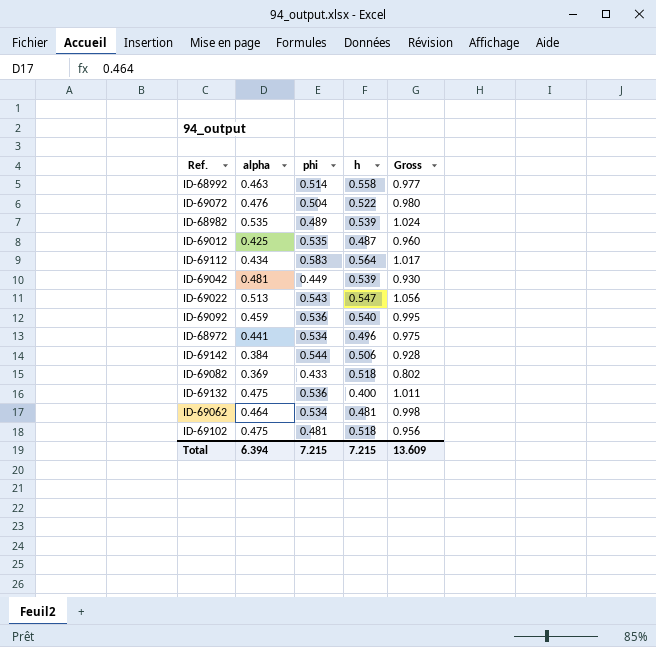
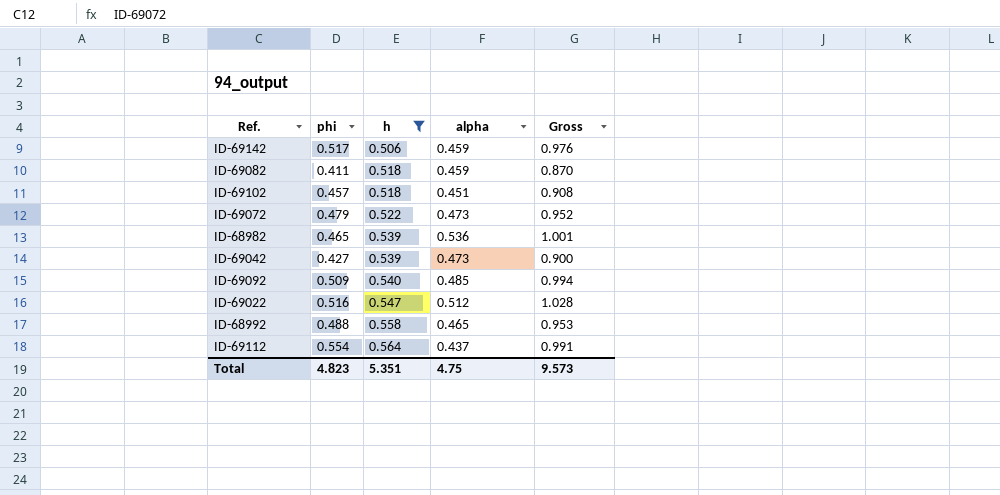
filter: none -> h >= 0.506
row order: none -> h ascending
column alpha | position: 2 -> 4
ID-69142 | phi: 0.544 -> 0.517
ID-69142 | alpha: 0.384 -> 0.459
ID-69142 | Gross: 0.928 -> 0.976
ID-69082 | phi: 0.433 -> 0.411
ID-69082 | alpha: 0.369 -> 0.459
ID-69082 | Gross: 0.802 -> 0.870
ID-69102 | phi: 0.481 -> 0.457
ID-69102 | alpha: 0.475 -> 0.451
ID-69102 | Gross: 0.956 -> 0.908
ID-69072 | phi: 0.504 -> 0.479
ID-69072 | alpha: 0.476 -> 0.473
ID-69072 | Gross: 0.980 -> 0.952
ID-68982 | phi: 0.489 -> 0.465
ID-68982 | alpha: 0.535 -> 0.536
ID-68982 | Gross: 1.024 -> 1.001
ID-69042 | phi: 0.449 -> 0.427
ID-69042 | alpha: 0.481 -> 0.473
ID-69042 | Gross: 0.930 -> 0.900
ID-69092 | phi: 0.536 -> 0.509
ID-69092 | alpha: 0.459 -> 0.485
ID-69092 | Gross: 0.995 -> 0.994
ID-69022 | phi: 0.543 -> 0.516
ID-69022 | alpha: 0.513 -> 0.512
ID-69022 | Gross: 1.056 -> 1.028
ID-68992 | phi: 0.514 -> 0.488
ID-68992 | alpha: 0.463 -> 0.465
ID-68992 | Gross: 0.977 -> 0.953
ID-69112 | phi: 0.583 -> 0.554
ID-69112 | alpha: 0.434 -> 0.437
ID-69112 | Gross: 1.017 -> 0.991
Total | phi: 7.215 -> 4.823
Total | h: 7.215 -> 5.351
Total | alpha: 6.394 -> 4.75
Total | Gross: 13.609 -> 9.573

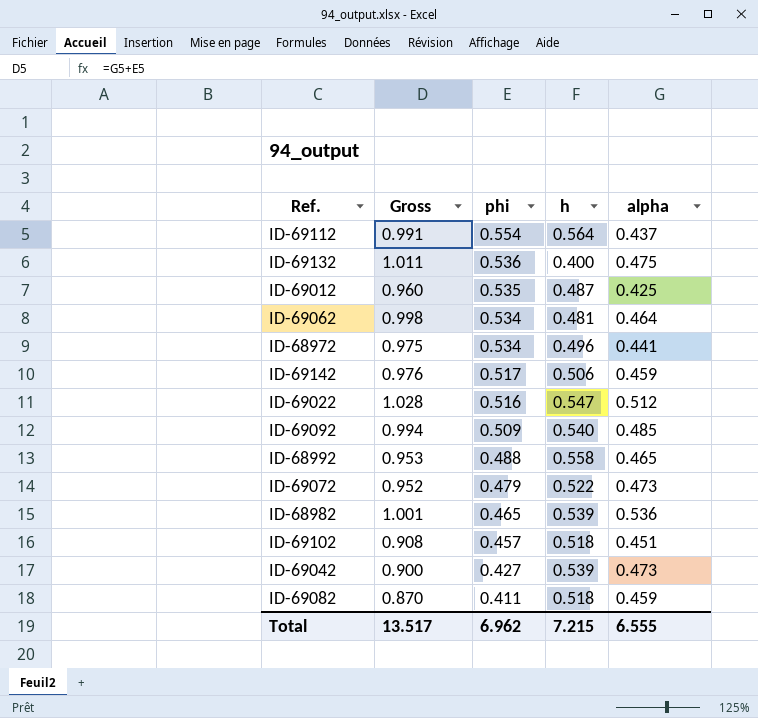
filter: h >= 0.506 -> none
row order: h ascending -> phi descending
column Gross | position: 5 -> 2
Total | Gross: 9.573 -> 13.517
Total | phi: 4.823 -> 6.962
Total | h: 5.351 -> 7.215
Total | alpha: 4.75 -> 6.555

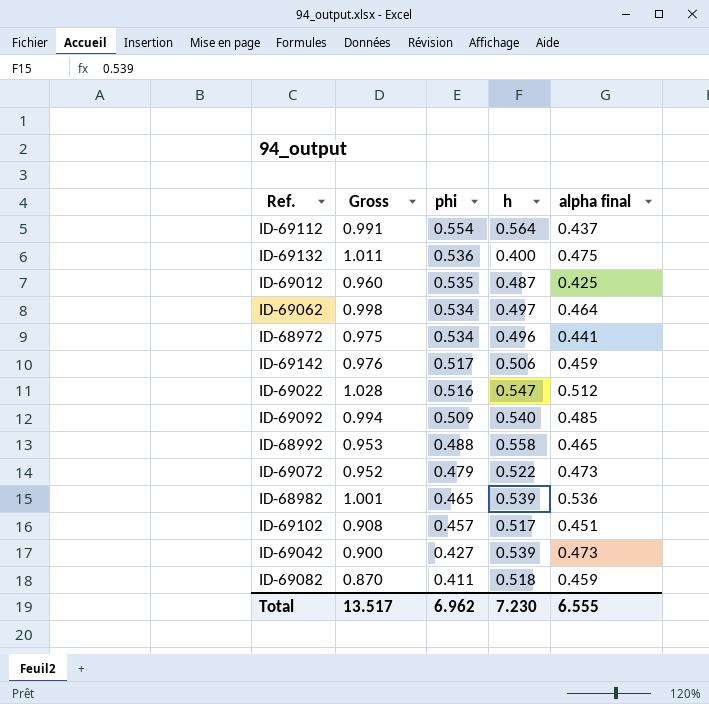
column name: alpha -> alpha final
ID-69062 | h: 0.481 -> 0.497
ID-69102 | h: 0.518 -> 0.517
Total | h: 7.215 -> 7.230

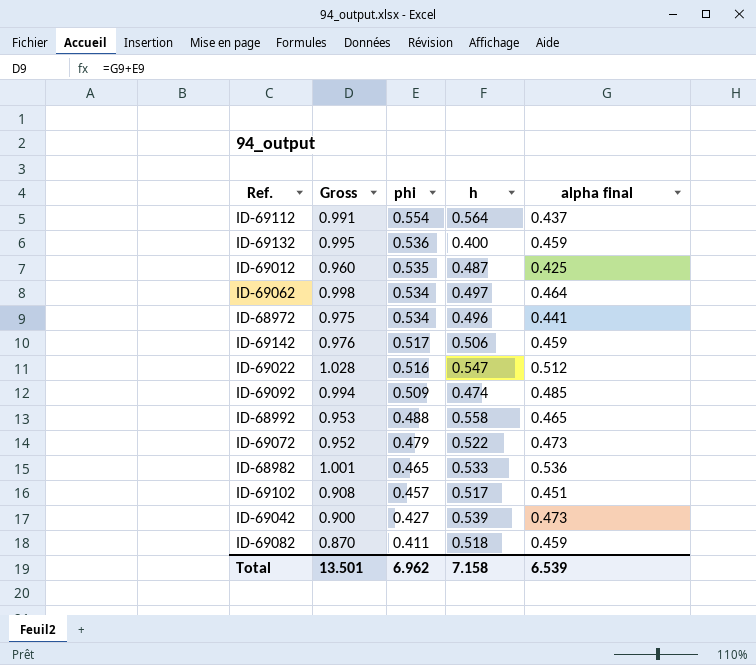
ID-69132 | Gross: 1.011 -> 0.995
ID-69132 | alpha final: 0.475 -> 0.459
ID-69092 | h: 0.540 -> 0.474
ID-68982 | h: 0.539 -> 0.533
Total | Gross: 13.517 -> 13.501
Total | h: 7.230 -> 7.158
Total | alpha final: 6.555 -> 6.539

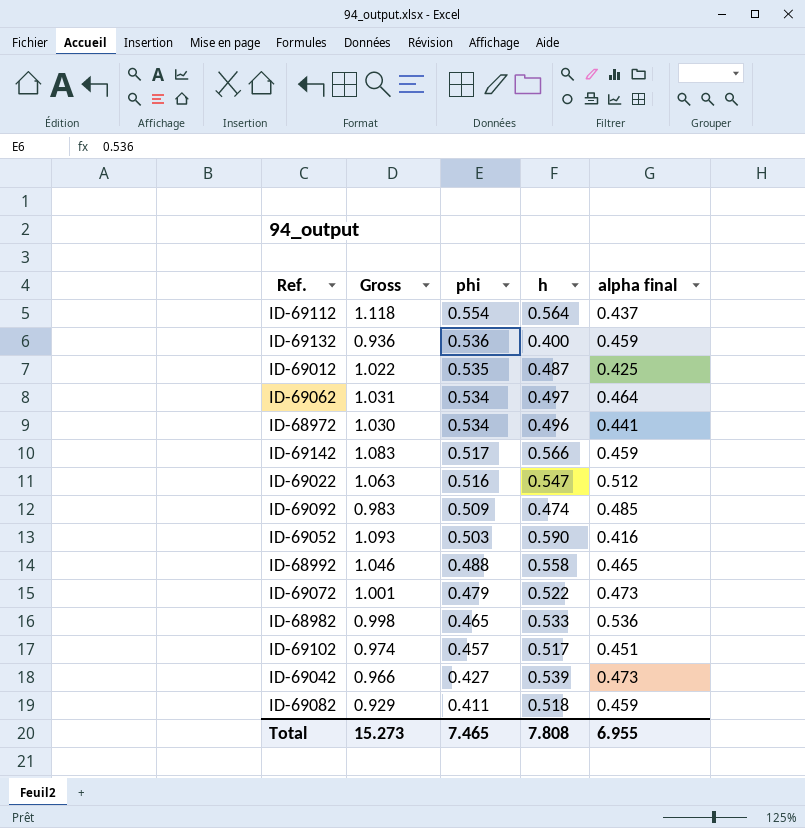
column Gross | formula: [phi] + [alpha final] -> [phi] + [h]
ID-69142 | h: 0.506 -> 0.566
row ID-69052: none -> 1.093 | 0.503 | 0.590 | 0.416
Total | Gross: 13.501 -> 15.273
Total | phi: 6.962 -> 7.465
Total | h: 7.158 -> 7.808
Total | alpha final: 6.539 -> 6.955

